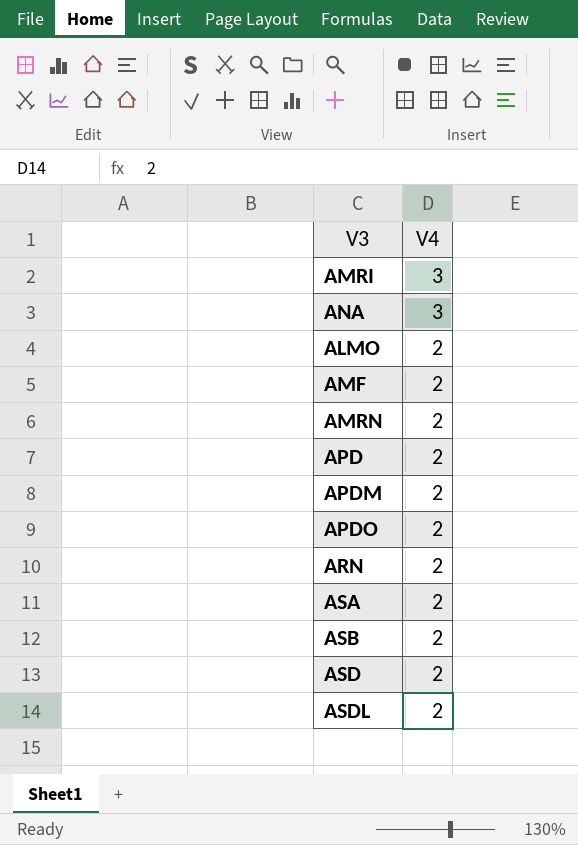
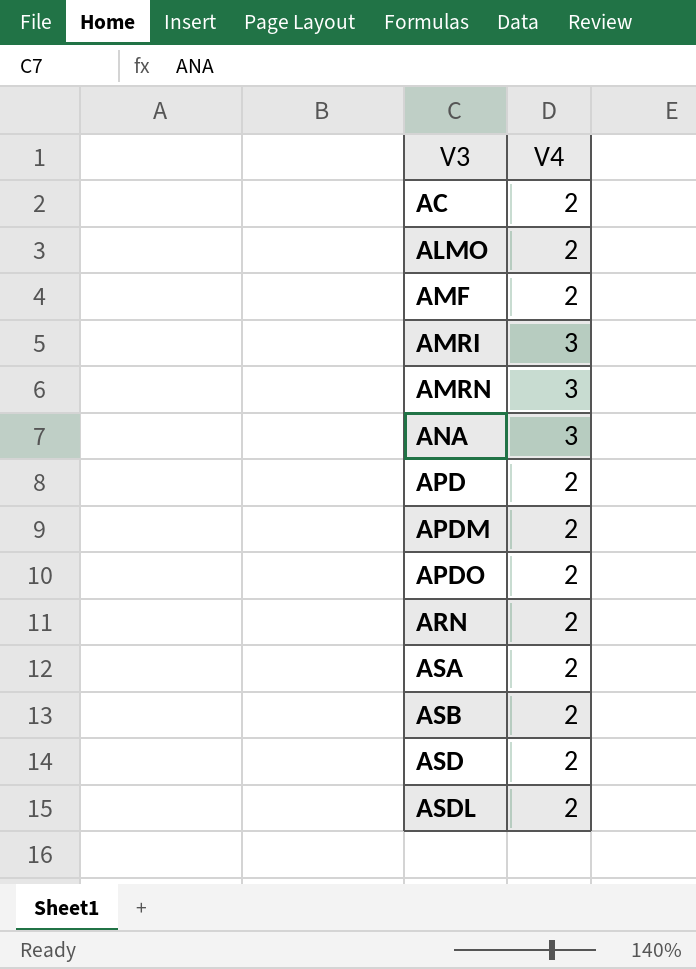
row order: V4 descending -> V3 ascending
row AC: none -> 2
AMRN | V4: 2 -> 3

